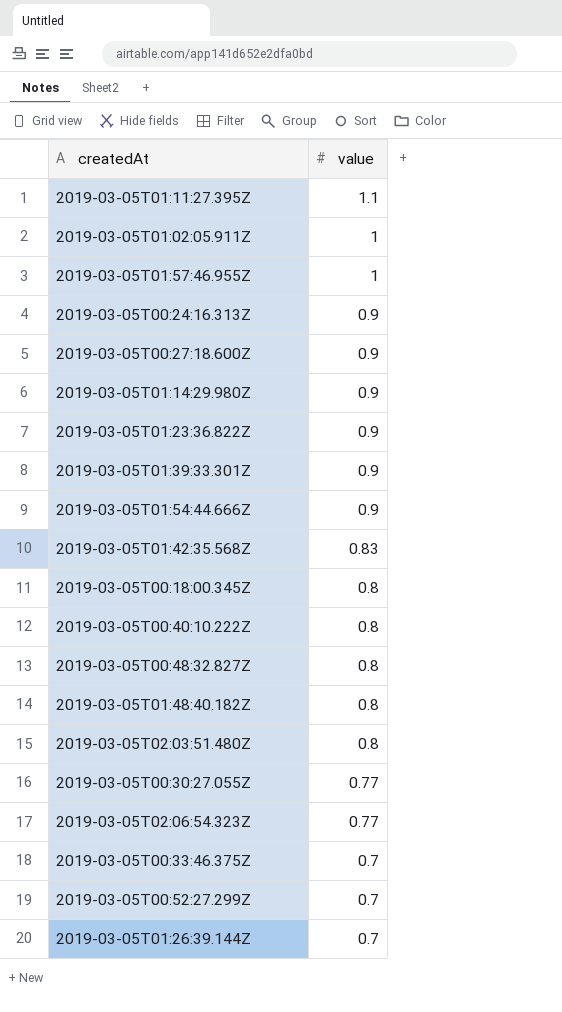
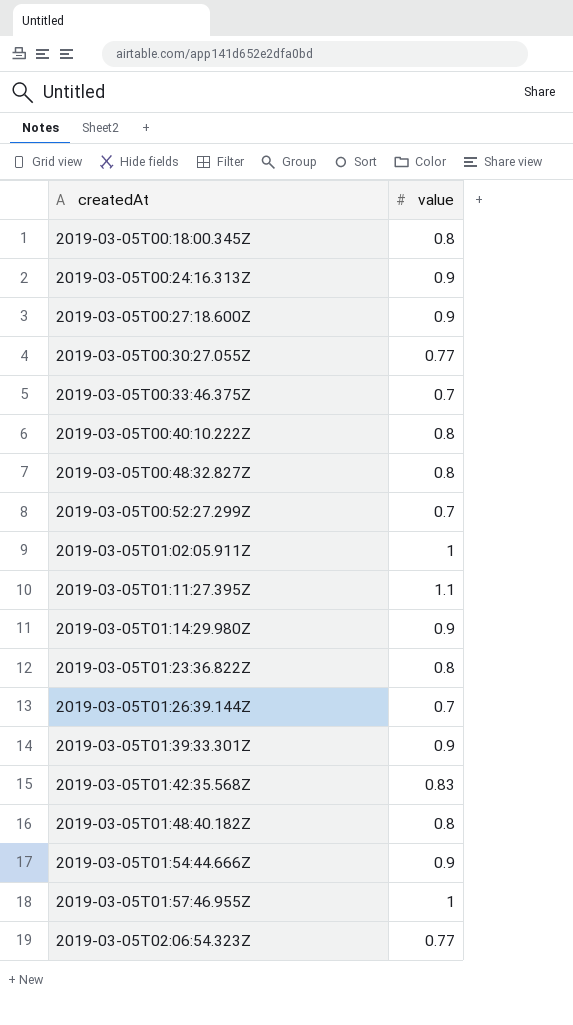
row order: value descending -> createdAt ascending
row 2019-03-05T02:03:51.480Z: 0.8 -> none
2019-03-05T01:23:36.822Z | value: 0.9 -> 0.8

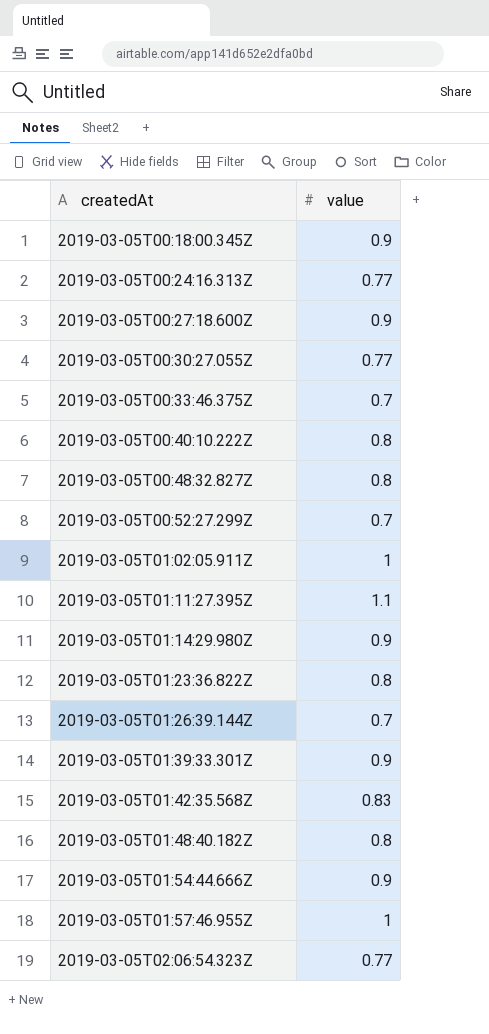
2019-03-05T00:18:00.345Z | value: 0.8 -> 0.9
2019-03-05T00:24:16.313Z | value: 0.9 -> 0.77

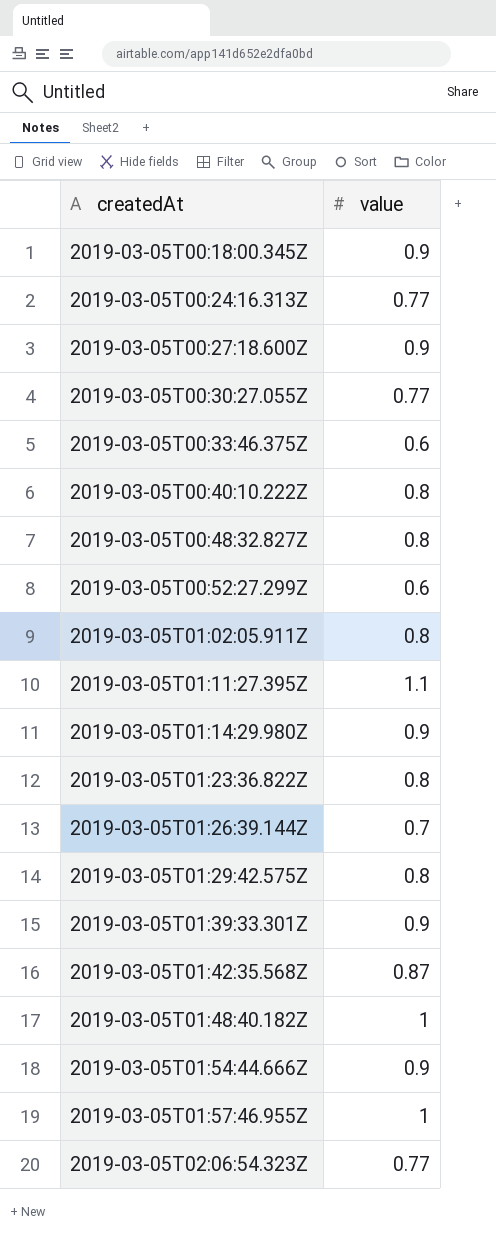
2019-03-05T00:33:46.375Z | value: 0.7 -> 0.6
2019-03-05T00:52:27.299Z | value: 0.7 -> 0.6
2019-03-05T01:02:05.911Z | value: 1 -> 0.8
row 2019-03-05T01:29:42.575Z: none -> 0.8
2019-03-05T01:42:35.568Z | value: 0.83 -> 0.87
2019-03-05T01:48:40.182Z | value: 0.8 -> 1

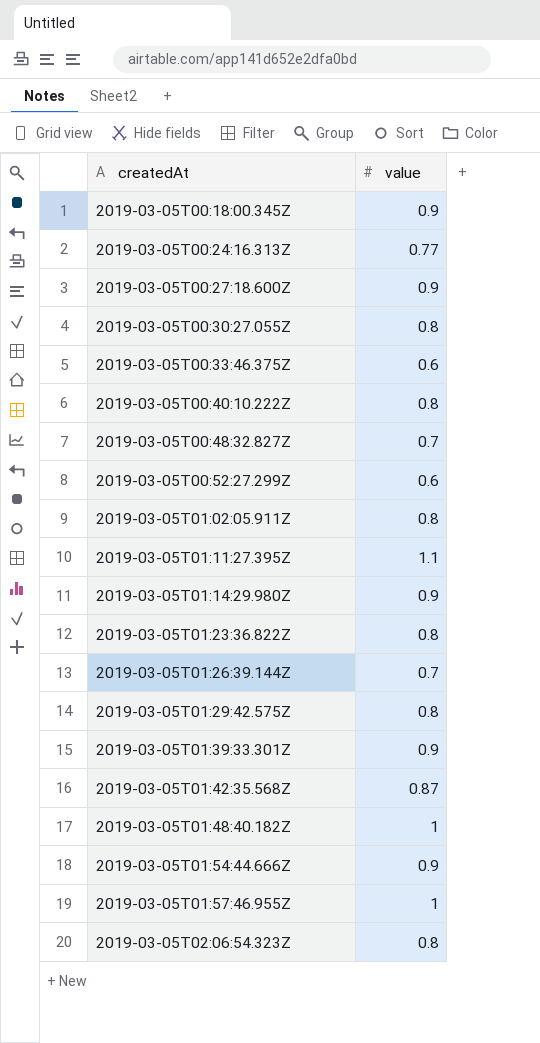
2019-03-05T00:30:27.055Z | value: 0.77 -> 0.8
2019-03-05T00:48:32.827Z | value: 0.8 -> 0.7
2019-03-05T02:06:54.323Z | value: 0.77 -> 0.8

